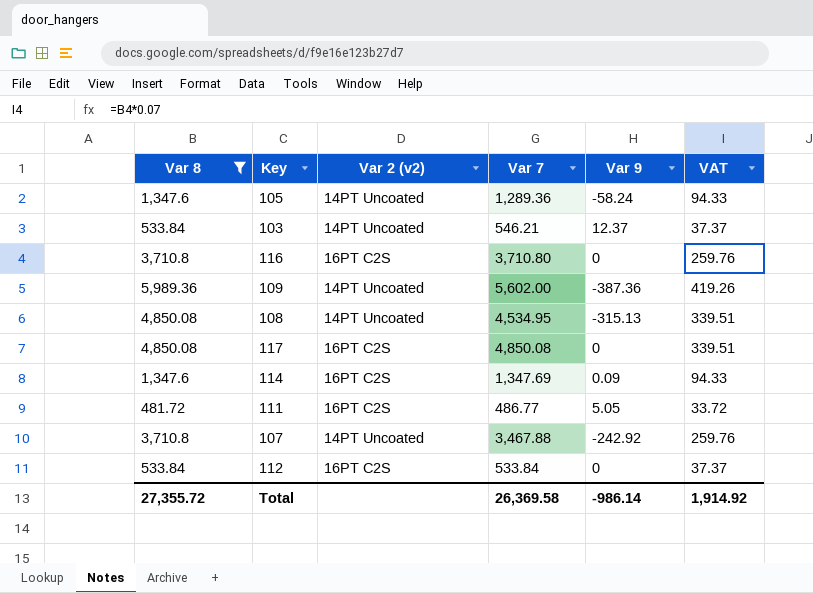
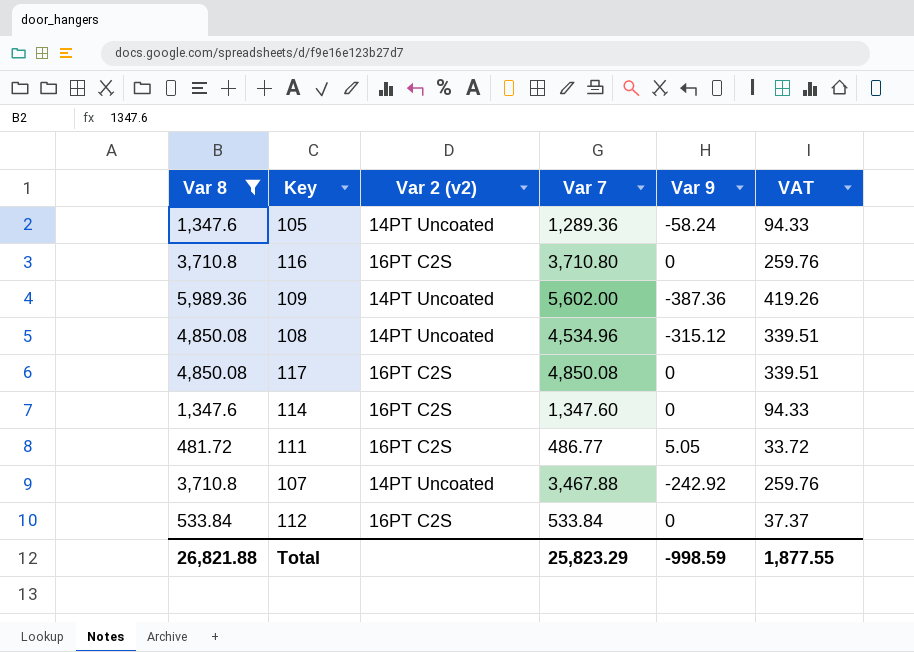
row 103: 533.84 | 14PT Uncoated | 546.21 | 12.37 | 37.37 -> none
108 | Var 7: 4,534.95 -> 4,534.96
108 | Var 9: -315.13 -> -315.12
114 | Var 7: 1,347.69 -> 1,347.60
114 | Var 9: 0.09 -> 0
Total | Var 8: 27,355.72 -> 26,821.88
Total | Var 7: 26,369.58 -> 25,823.29
Total | Var 9: -986.14 -> -998.59
Total | VAT: 1,914.92 -> 1,877.55

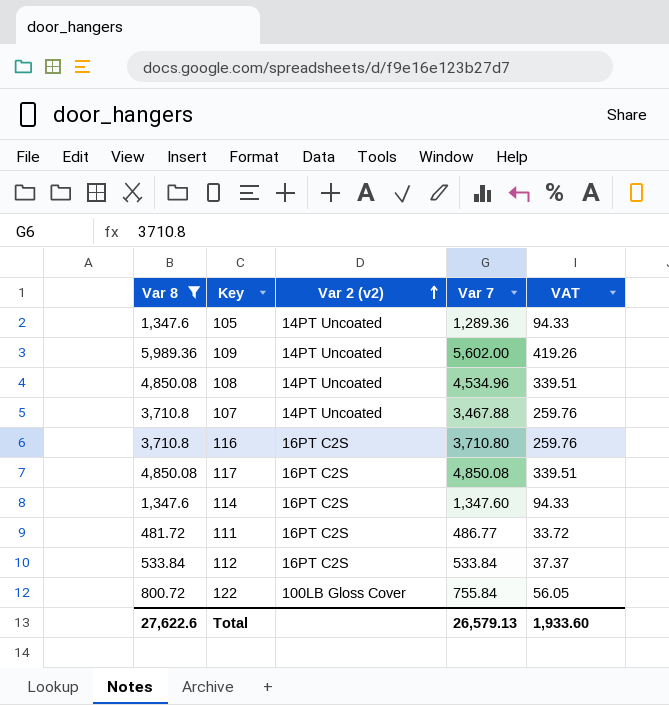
row order: none -> Var 2 (v2) ascending
column Var 9 | formula: [Var 7] - [Var 8] -> none
row 122: none -> 800.72 | 100LB Gloss Cover | 755.84 | 56.05
Total | Var 8: 26,821.88 -> 27,622.6
Total | Var 7: 25,823.29 -> 26,579.13
Total | VAT: 1,877.55 -> 1,933.60

